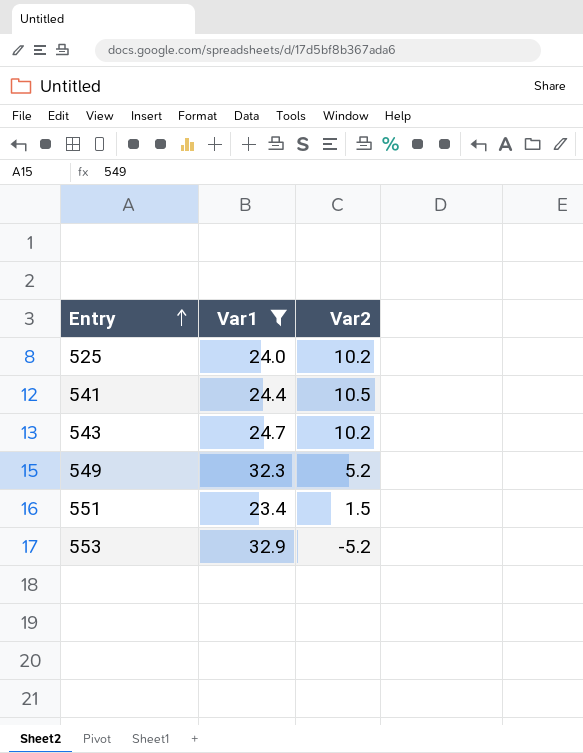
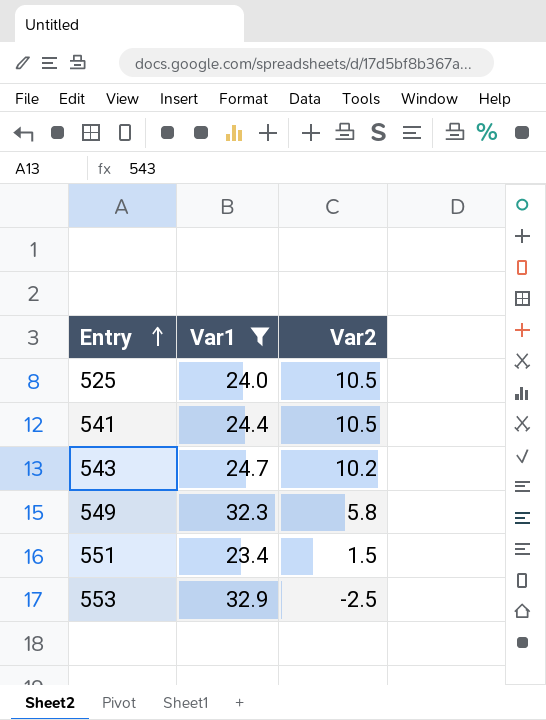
525 | Var2: 10.2 -> 10.5
549 | Var2: 5.2 -> 5.8
553 | Var2: -5.2 -> -2.5

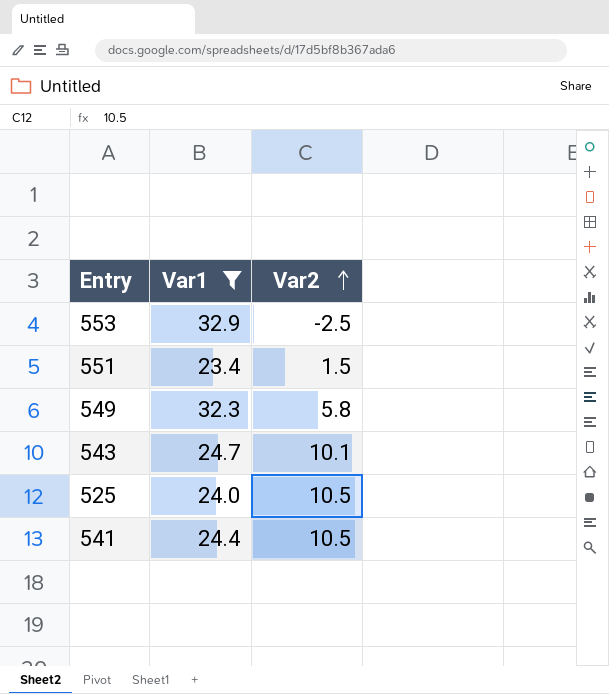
row order: Entry ascending -> Var2 ascending
543 | Var2: 10.2 -> 10.1

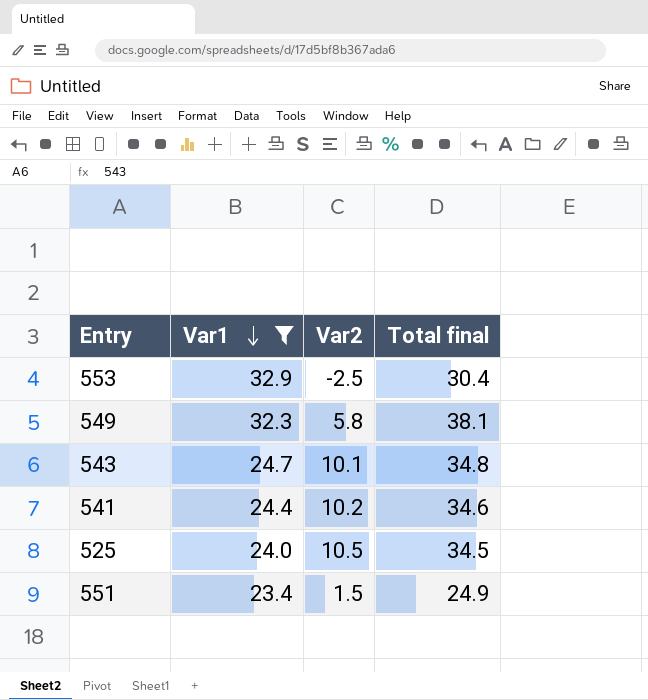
row order: Var2 ascending -> Var1 descending
column Total final | formula: none -> [Var1] + [Var2]
541 | Var2: 10.5 -> 10.2

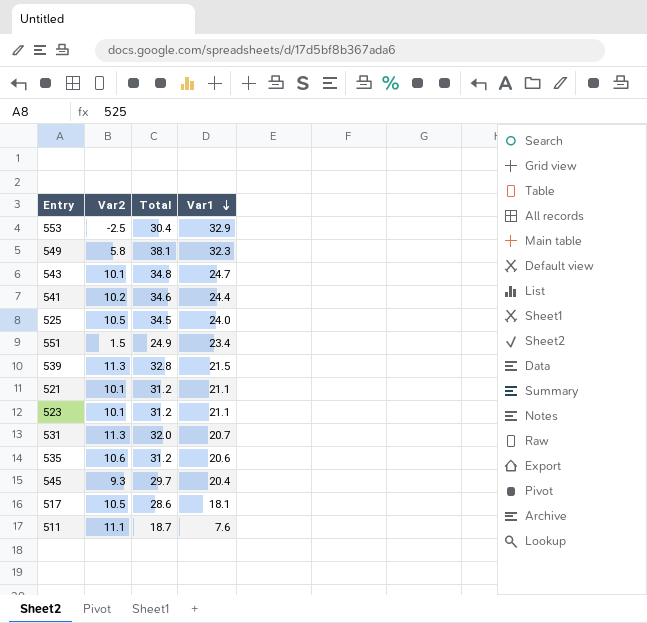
filter: Var1 >= 23.4 -> none
column name: Total final -> Total
column Var1 | position: 2 -> 4

